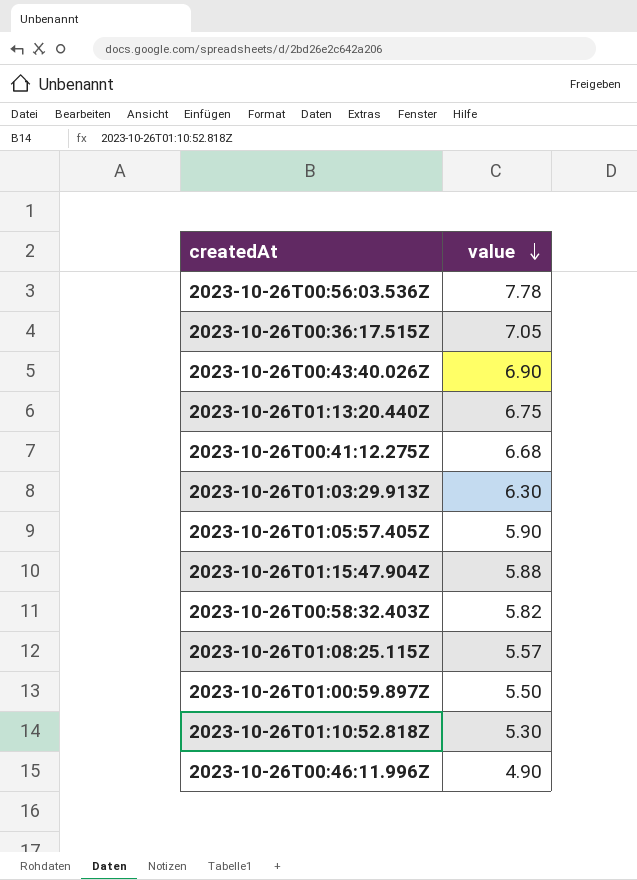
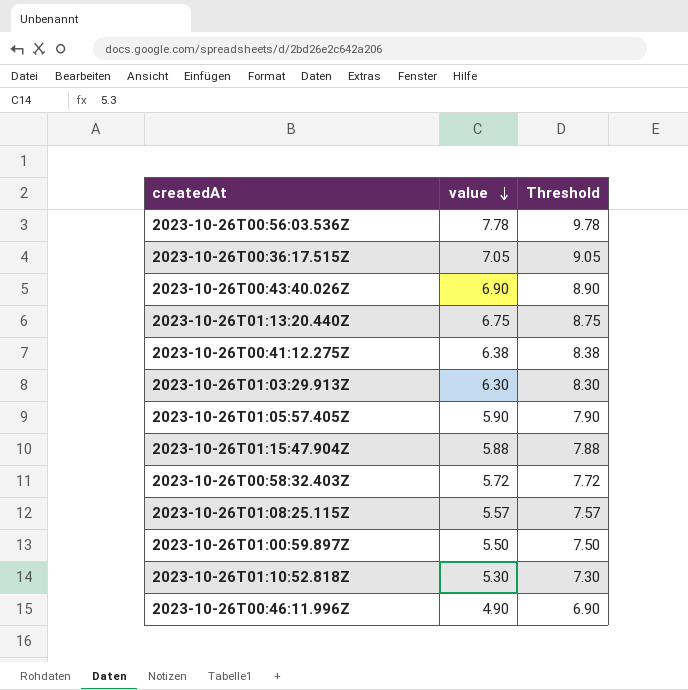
column Threshold | formula: none -> [value] + 2
2023-10-26T00:41:12.275Z | value: 6.68 -> 6.38
2023-10-26T00:58:32.403Z | value: 5.82 -> 5.72

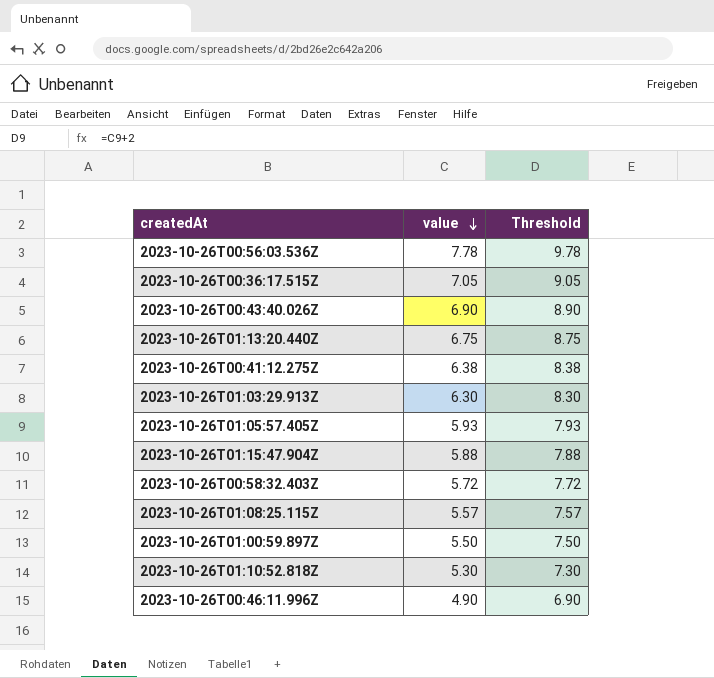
2023-10-26T01:05:57.405Z | value: 5.90 -> 5.93
2023-10-26T01:05:57.405Z | Threshold: 7.90 -> 7.93

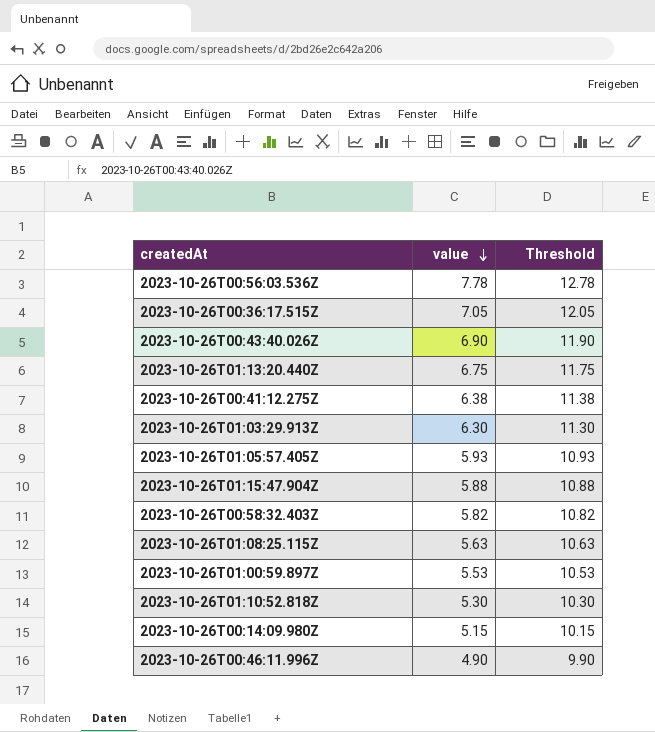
column Threshold | formula: [value] + 2 -> [value] + 5
2023-10-26T00:58:32.403Z | value: 5.72 -> 5.82
2023-10-26T01:08:25.115Z | value: 5.57 -> 5.63
2023-10-26T01:00:59.897Z | value: 5.50 -> 5.53
row 2023-10-26T00:14:09.980Z: none -> 5.15 | 10.15

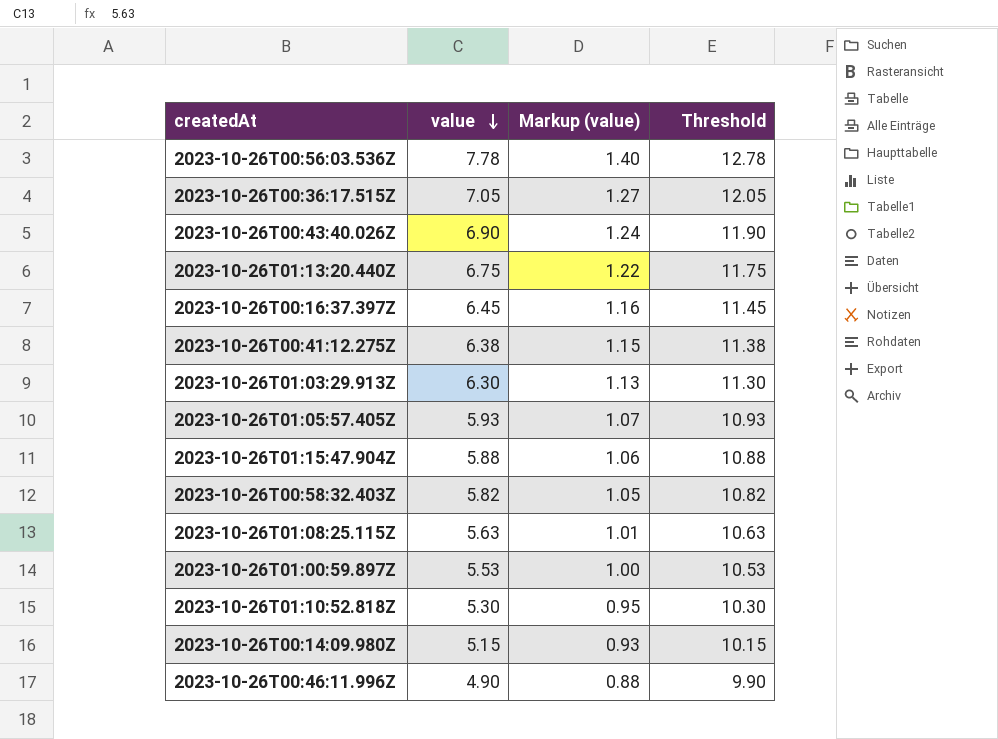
column Markup (value) | formula: none -> [value] * 0.18
row 2023-10-26T00:16:37.397Z: none -> 6.45 | 1.16 | 11.45

